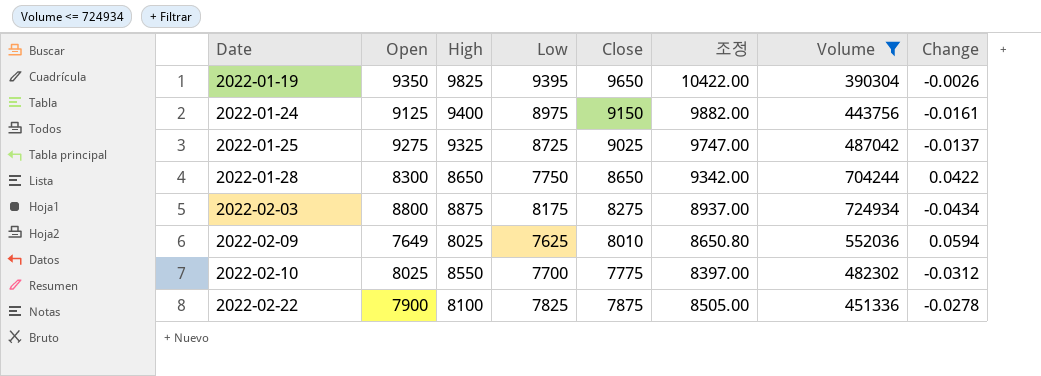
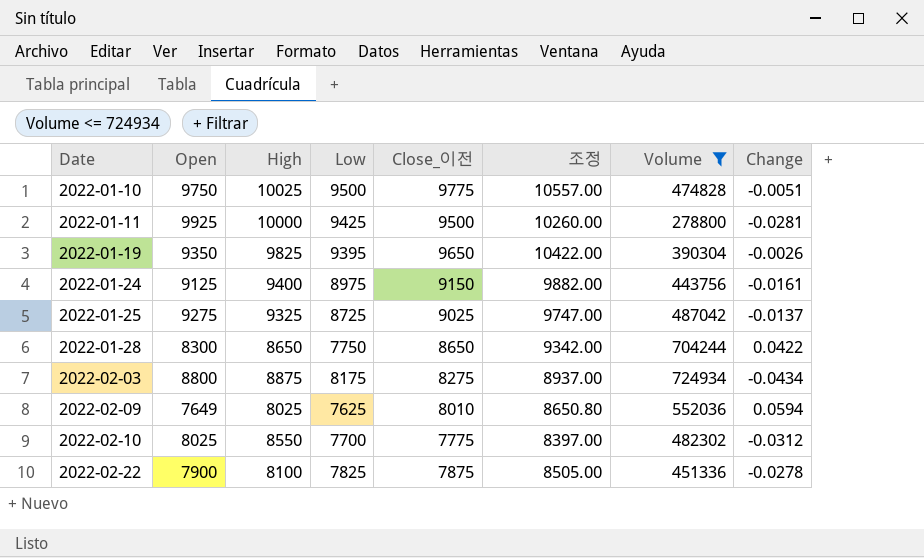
column name: Close -> Close_이전
row 2022-01-10: none -> 9750 | 10025 | 9500 | 9775 | 10557.00 | 474828 | -0.0051
row 2022-01-11: none -> 9925 | 10000 | 9425 | 9500 | 10260.00 | 278800 | -0.0281

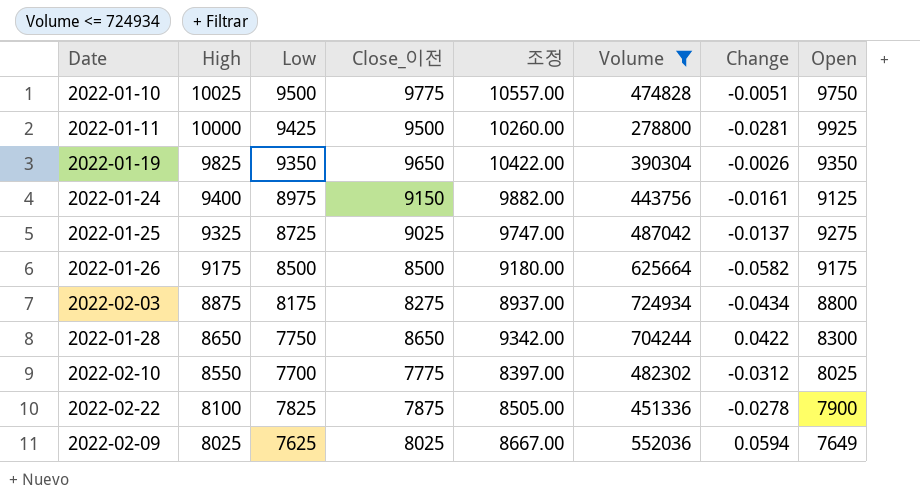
row order: Date ascending -> High descending
column Open | position: 2 -> 8
2022-01-19 | Low: 9395 -> 9350
row 2022-01-26: none -> 9175 | 8500 | 8500 | 9180.00 | 625664 | -0.0582 | 9175
2022-02-09 | Close_이전: 8010 -> 8025
2022-02-09 | 조정: 8650.80 -> 8667.00

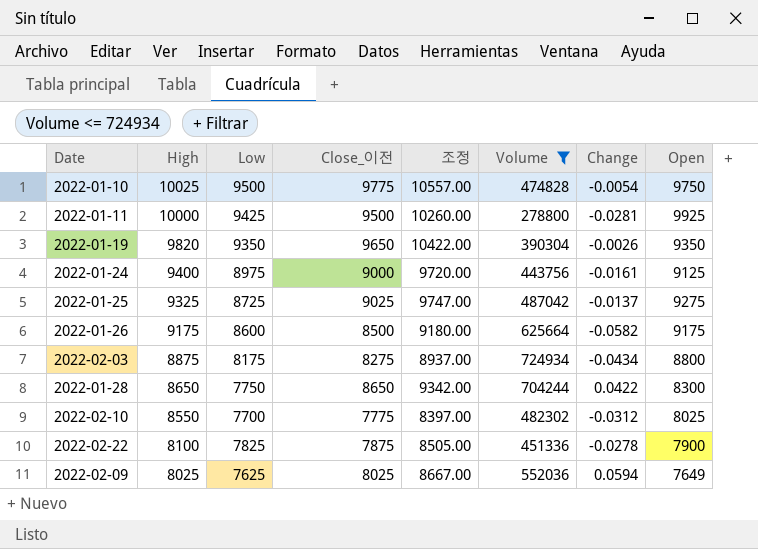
2022-01-10 | Change: -0.0051 -> -0.0054
2022-01-19 | High: 9825 -> 9820
2022-01-24 | Close_이전: 9150 -> 9000
2022-01-24 | 조정: 9882.00 -> 9720.00
2022-01-26 | Low: 8500 -> 8600

